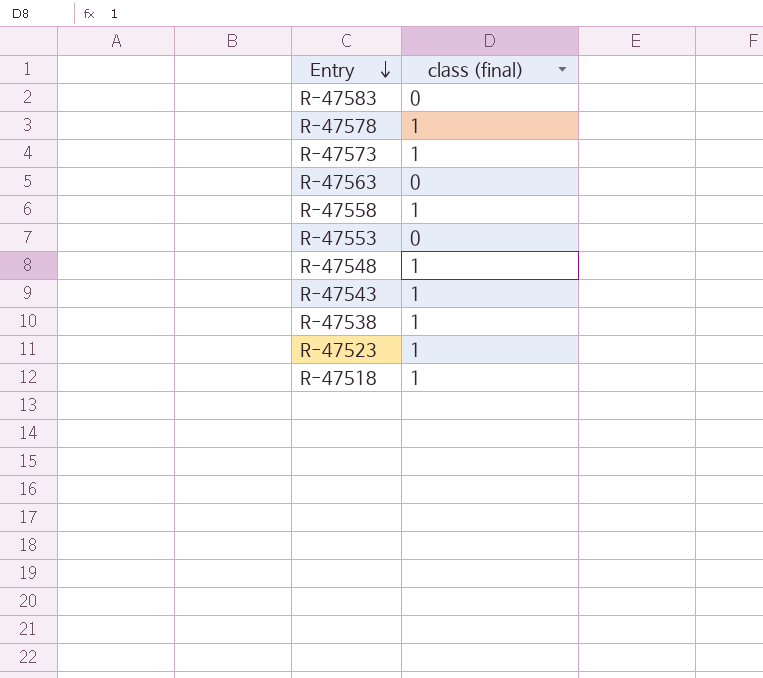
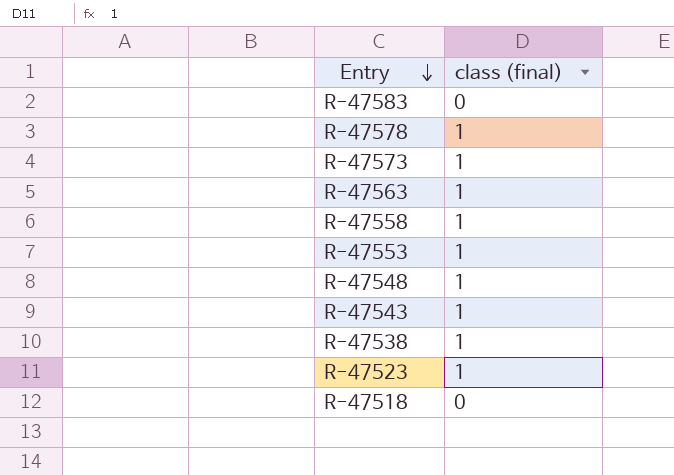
R-47563 | class (final): 0 -> 1
R-47553 | class (final): 0 -> 1
R-47518 | class (final): 1 -> 0

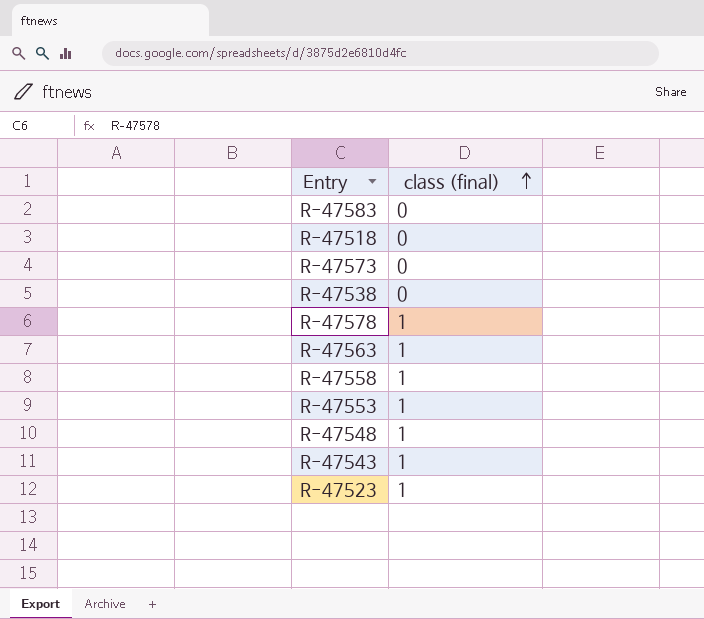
row order: Entry descending -> class (final) ascending
R-47573 | class (final): 1 -> 0
R-47538 | class (final): 1 -> 0

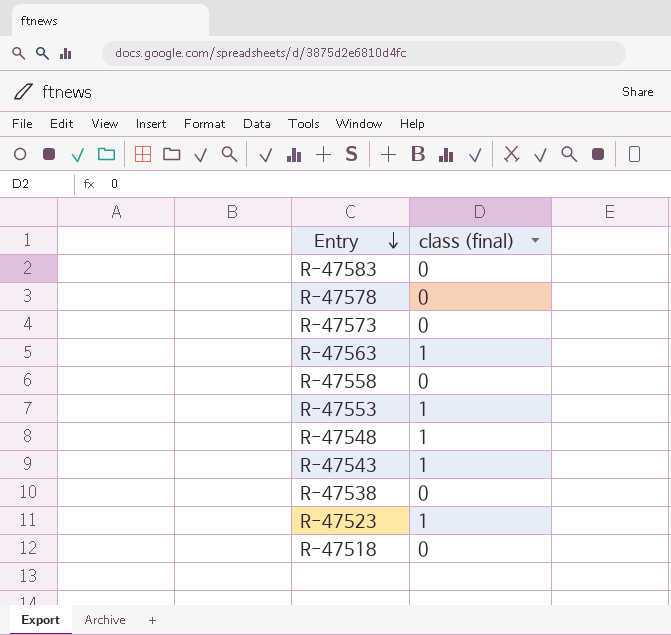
row order: class (final) ascending -> Entry descending
R-47578 | class (final): 1 -> 0
R-47558 | class (final): 1 -> 0

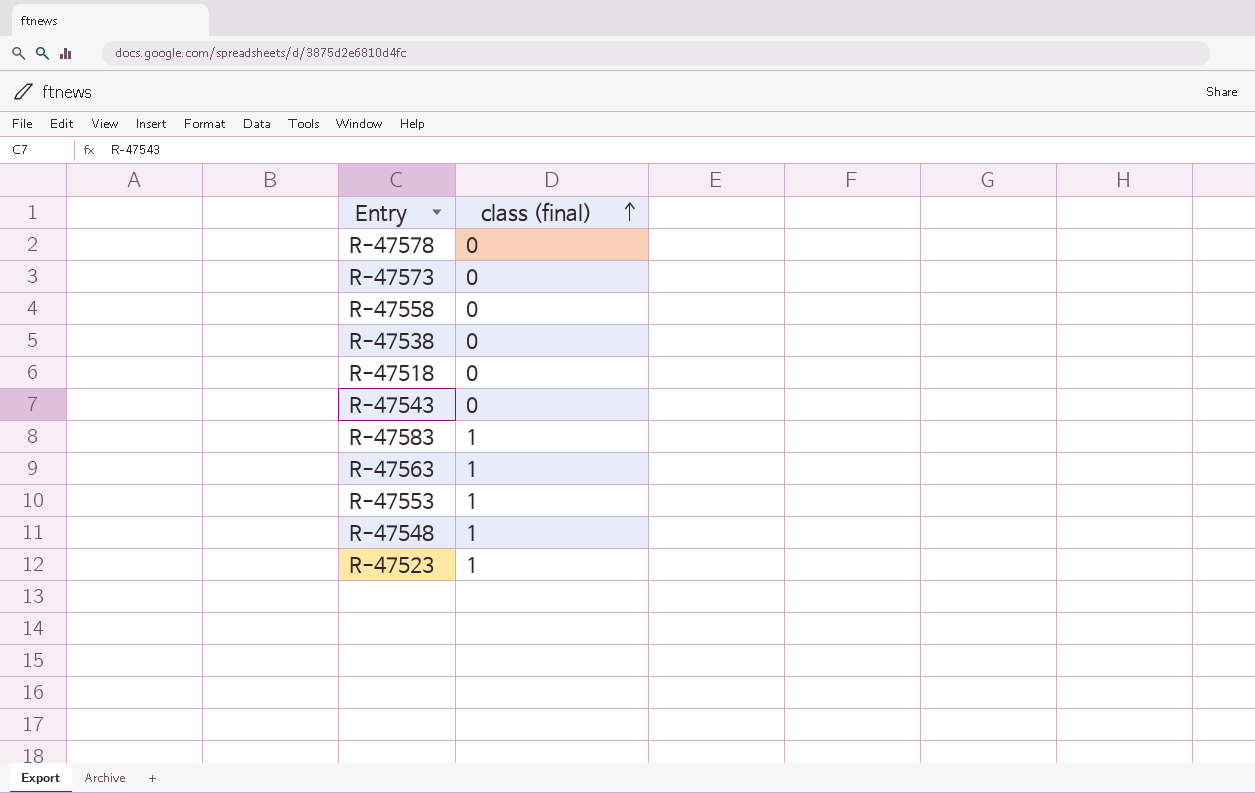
row order: Entry descending -> class (final) ascending
R-47543 | class (final): 1 -> 0
R-47583 | class (final): 0 -> 1

